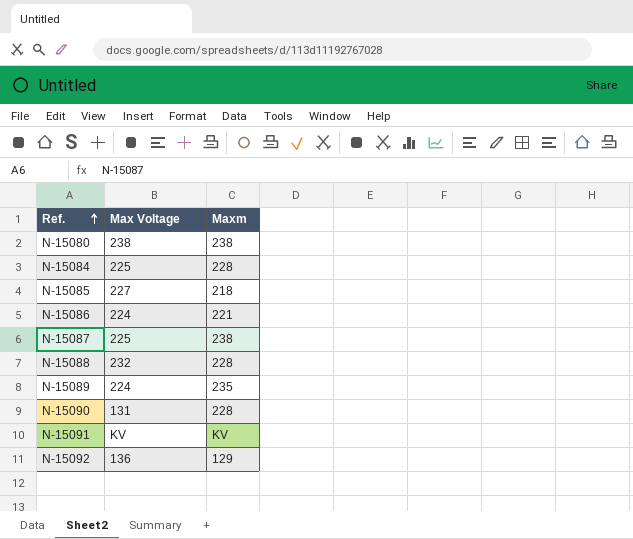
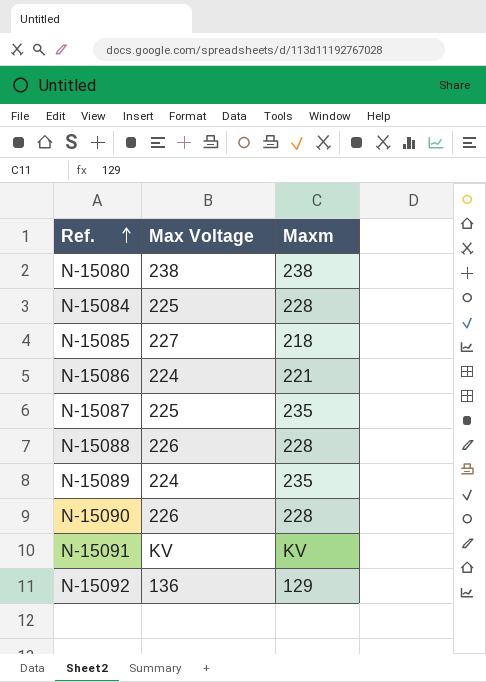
N-15087 | Maxm: 238 -> 235
N-15088 | Max Voltage: 232 -> 226
N-15090 | Max Voltage: 131 -> 226

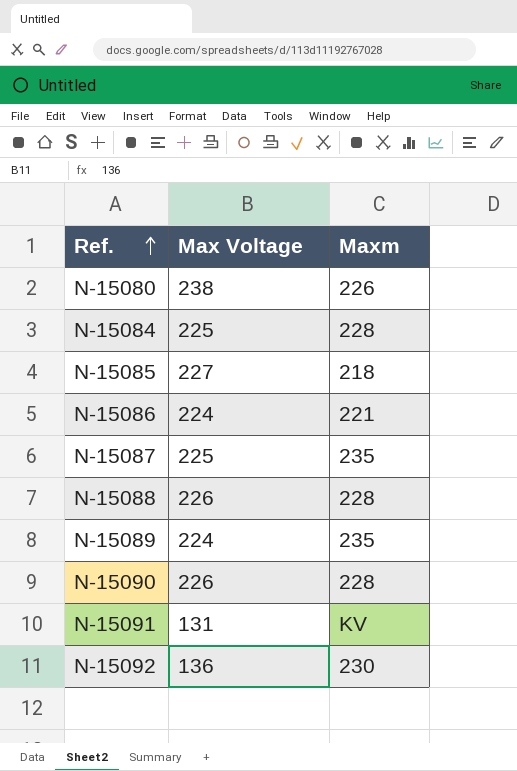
N-15080 | Maxm: 238 -> 226
N-15091 | Max Voltage: KV -> 131
N-15092 | Maxm: 129 -> 230

